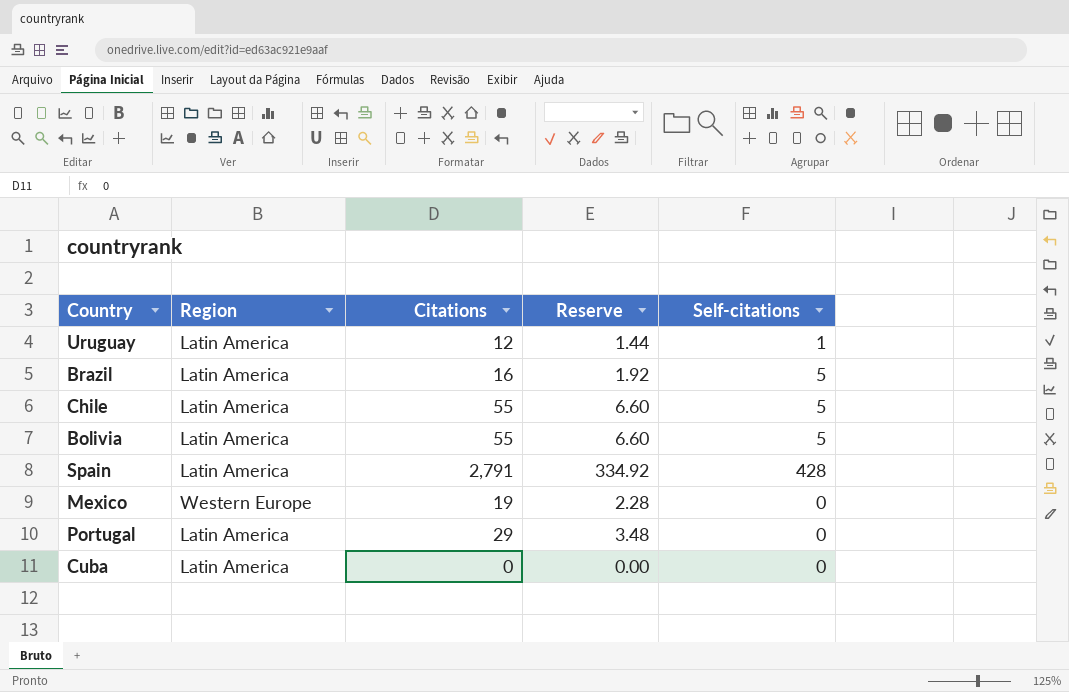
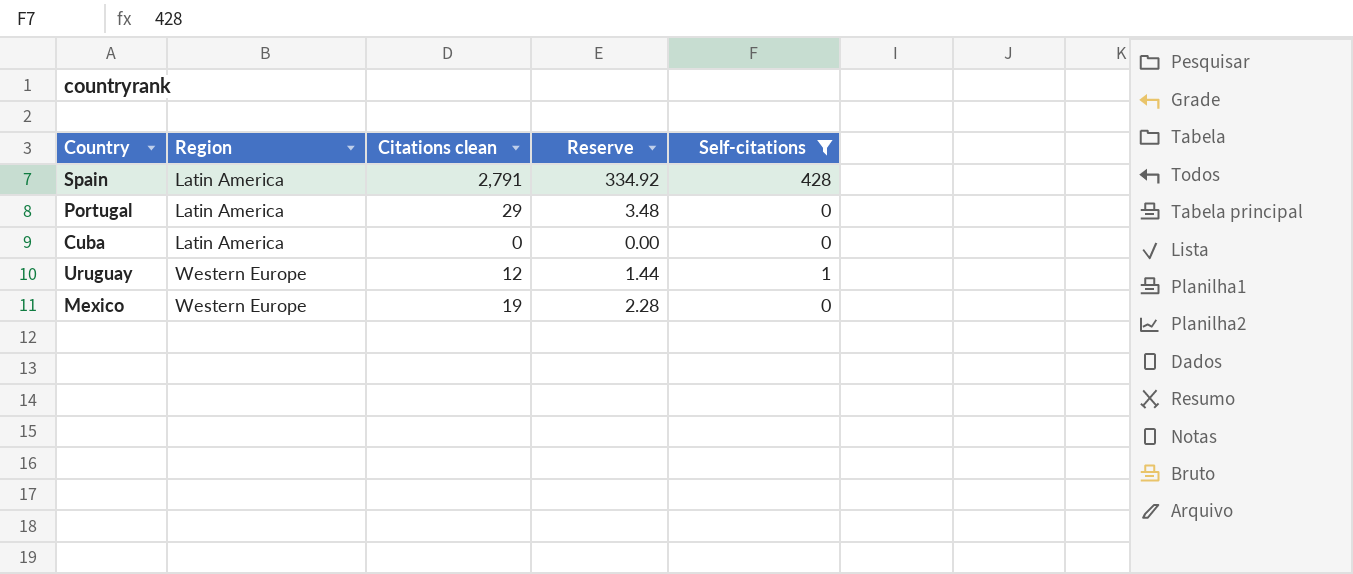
filter: none -> Self-citations != 5
row order: none -> Region ascending
column name: Citations -> Citations clean
Uruguay | Region: Latin America -> Western Europe

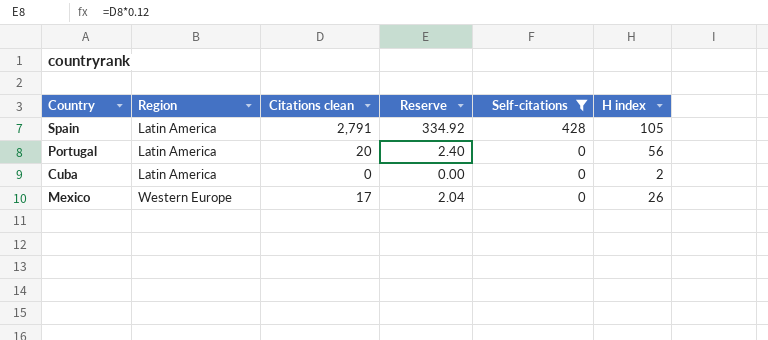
column H index | position: none -> 6
row Uruguay: Western Europe | 12 | 1.44 | 1 -> none
Portugal | Citations clean: 29 -> 20
Portugal | Reserve: 3.48 -> 2.40
Mexico | Citations clean: 19 -> 17
Mexico | Reserve: 2.28 -> 2.04

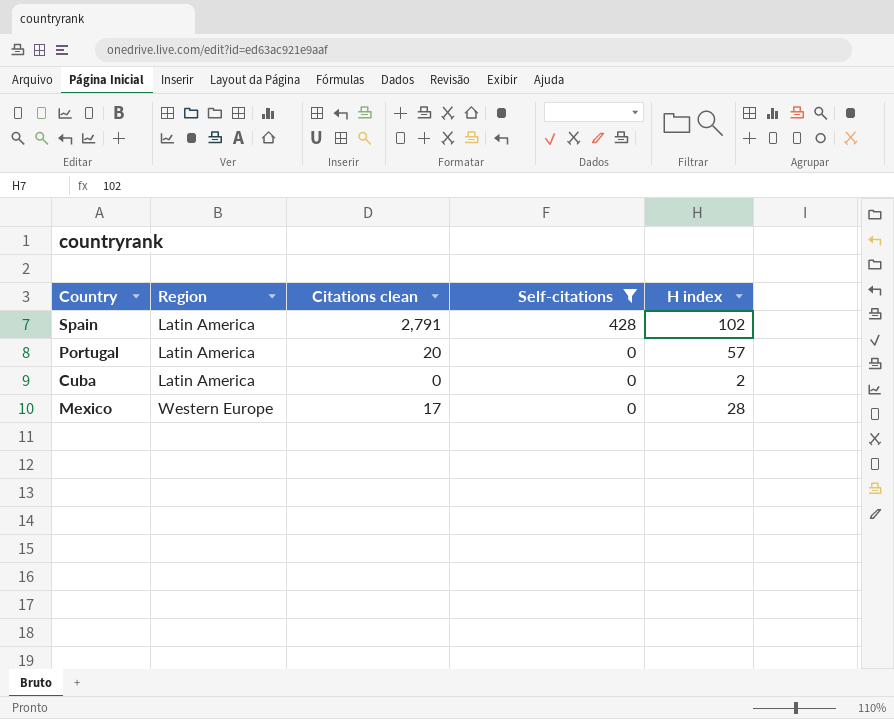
column Reserve | formula: [Citations clean] * 0.12 -> none
Spain | H index: 105 -> 102
Portugal | H index: 56 -> 57
Mexico | H index: 26 -> 28

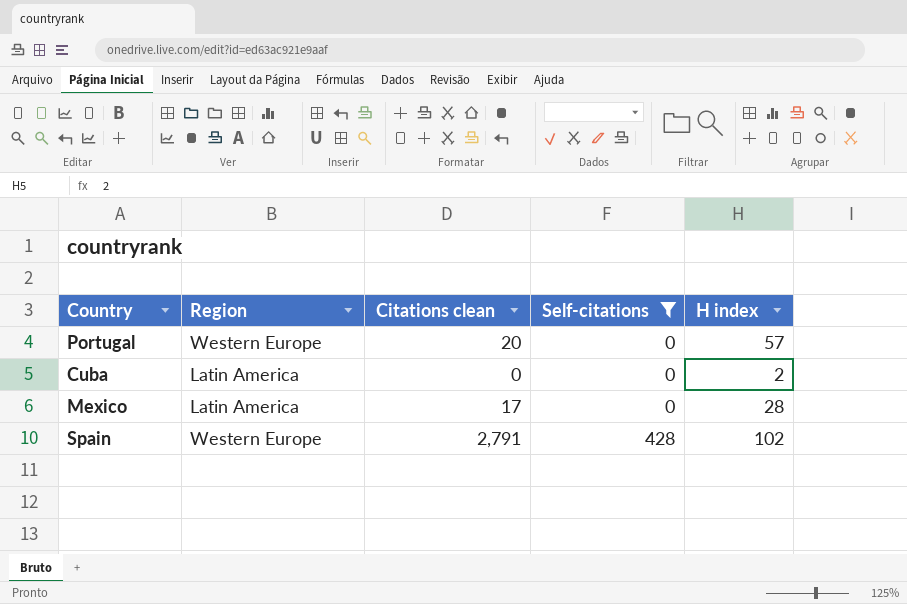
row order: Region ascending -> Self-citations ascending
Portugal | Region: Latin America -> Western Europe
Mexico | Region: Western Europe -> Latin America
Spain | Region: Latin America -> Western Europe

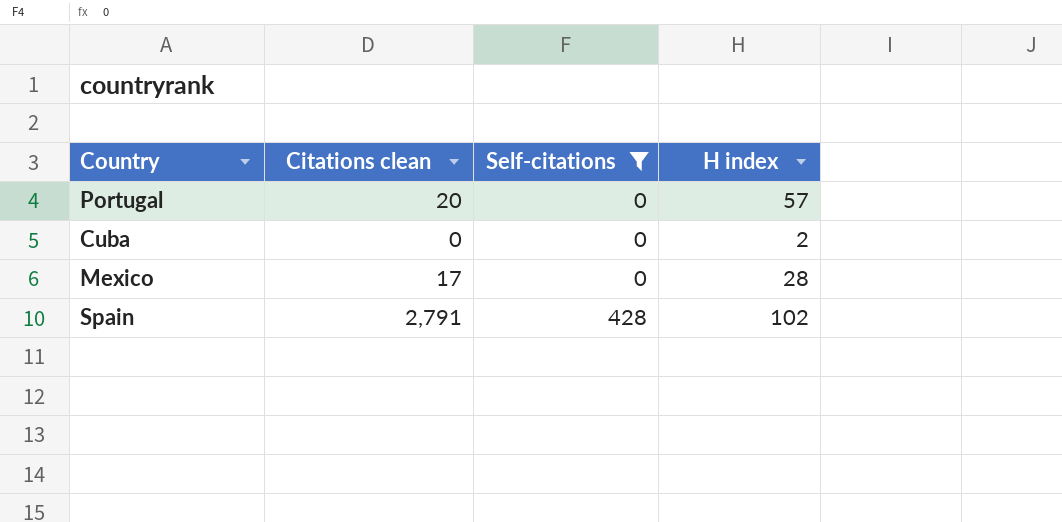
column Region | position: 2 -> none

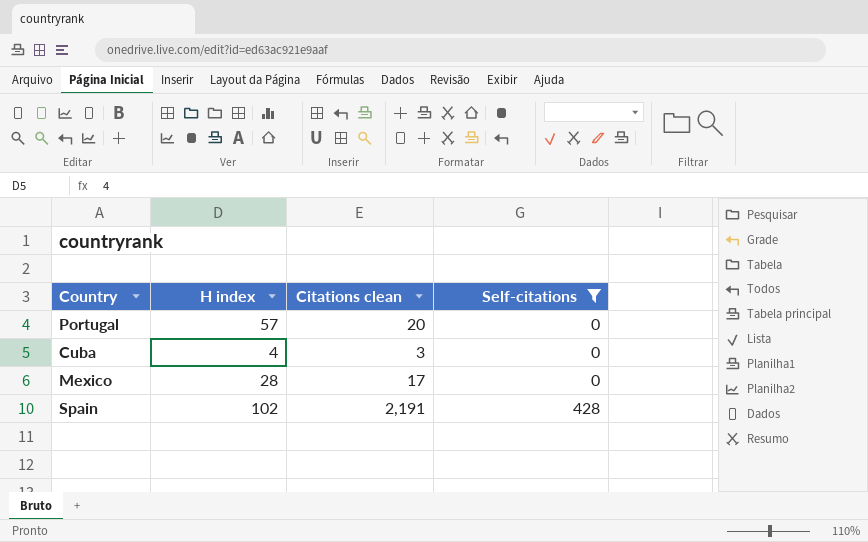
column H index | position: 4 -> 2
Cuba | H index: 2 -> 4
Cuba | Citations clean: 0 -> 3
Spain | Citations clean: 2,791 -> 2,191

